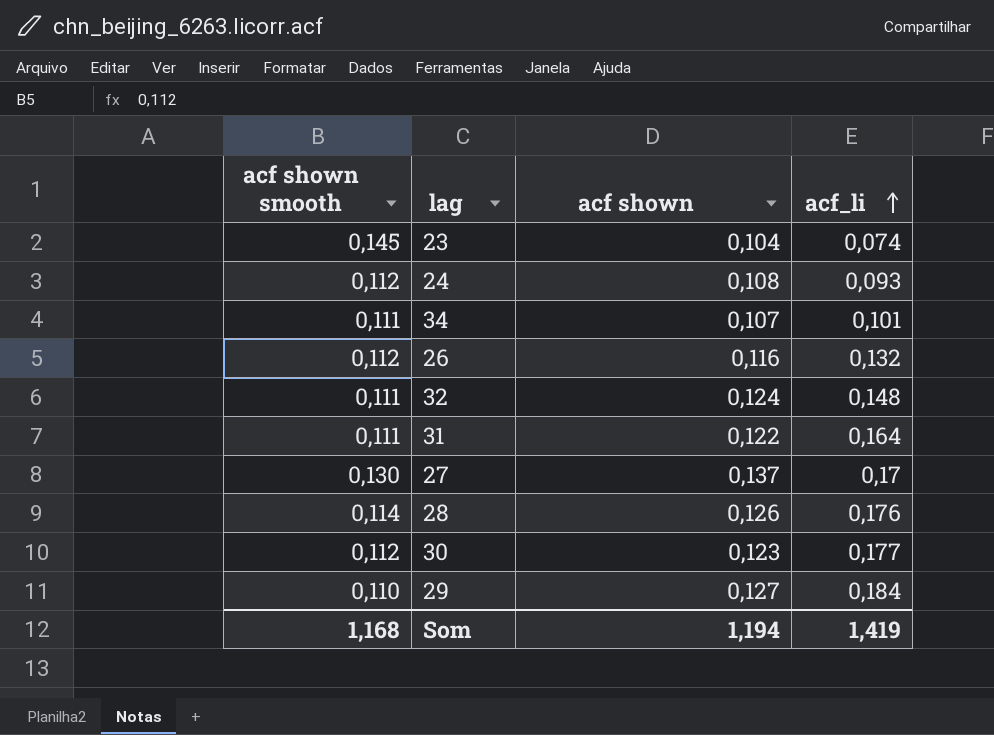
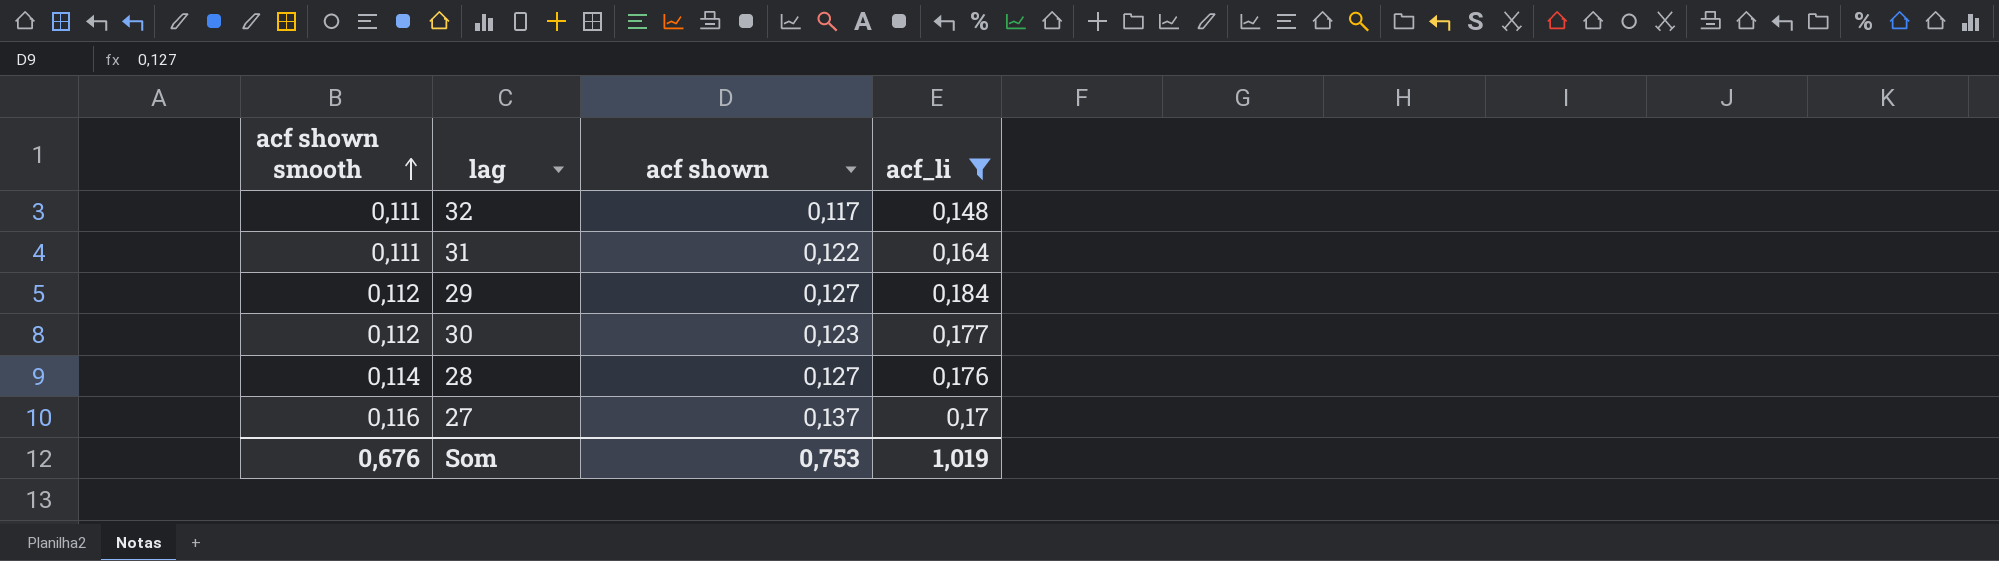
filter: none -> acf_li >= 0,148
row order: acf_li ascending -> acf shown smooth ascending
32 | acf shown: 0,124 -> 0,117
29 | acf shown smooth: 0,110 -> 0,112
28 | acf shown: 0,126 -> 0,127
27 | acf shown smooth: 0,130 -> 0,116
Som | acf shown smooth: 1,168 -> 0,676
Som | acf shown: 1,194 -> 0,753
Som | acf_li: 1,419 -> 1,019

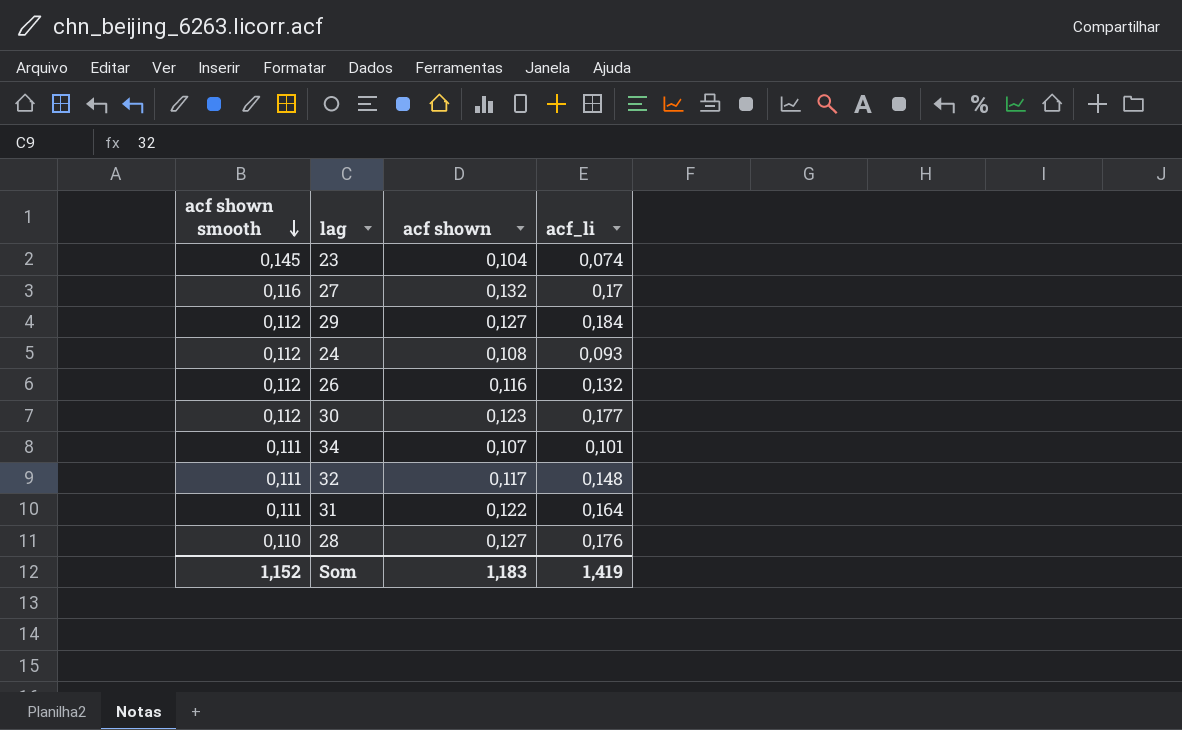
filter: acf_li >= 0,148 -> none
row order: acf shown smooth ascending -> acf shown smooth descending
27 | acf shown: 0,137 -> 0,132
28 | acf shown smooth: 0,114 -> 0,110
Som | acf shown smooth: 0,676 -> 1,152
Som | acf shown: 0,753 -> 1,183
Som | acf_li: 1,019 -> 1,419

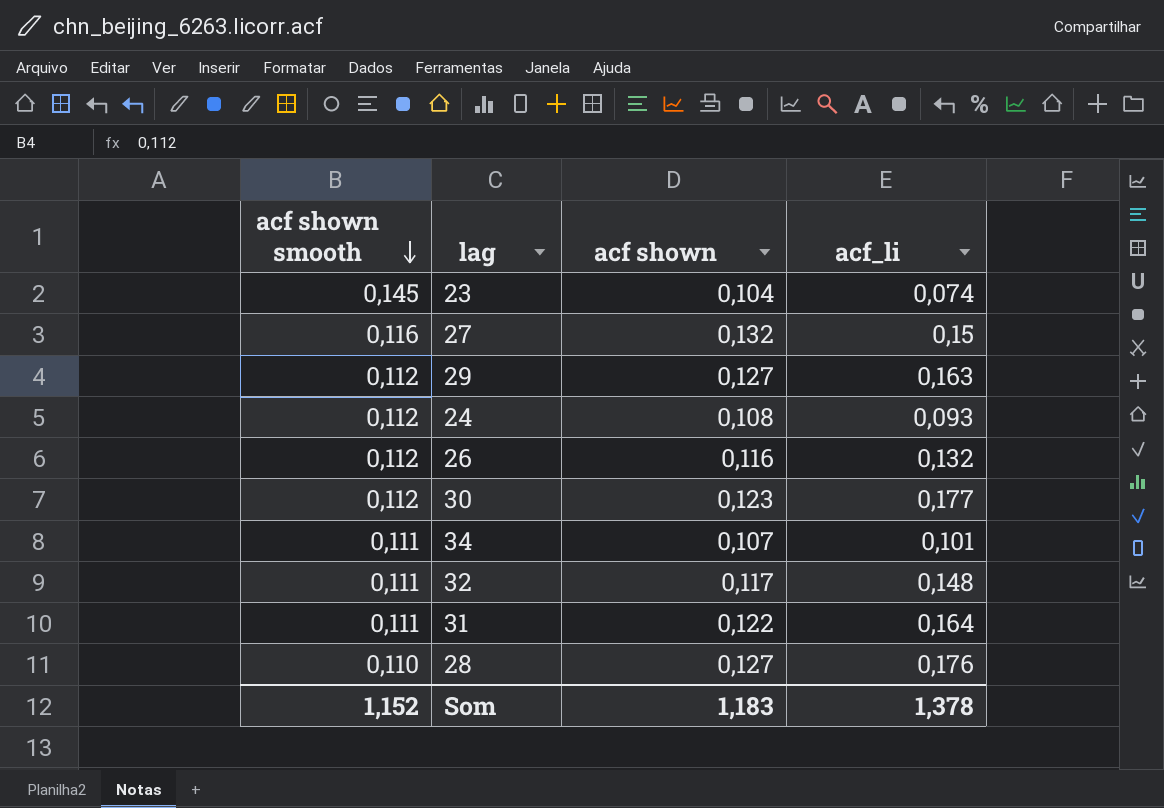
27 | acf_li: 0,17 -> 0,15
29 | acf_li: 0,184 -> 0,163
Som | acf_li: 1,419 -> 1,378

